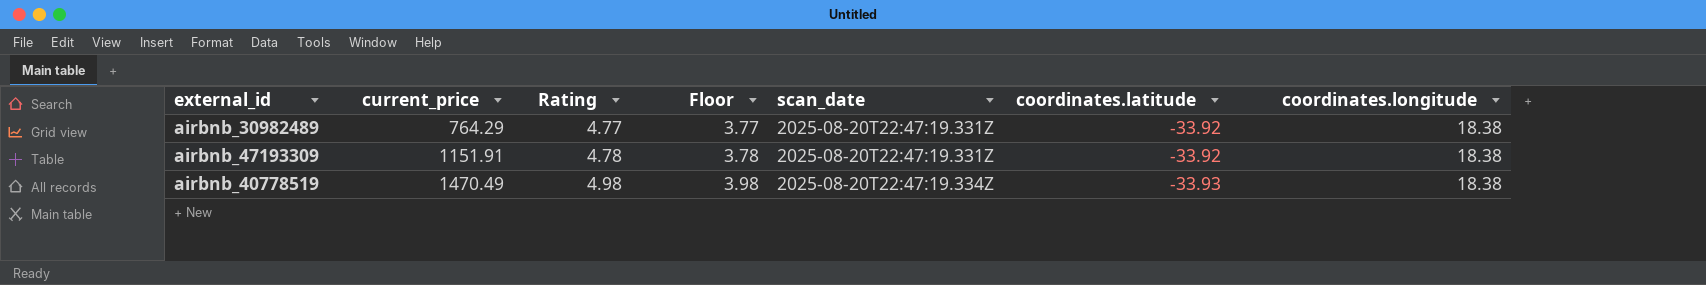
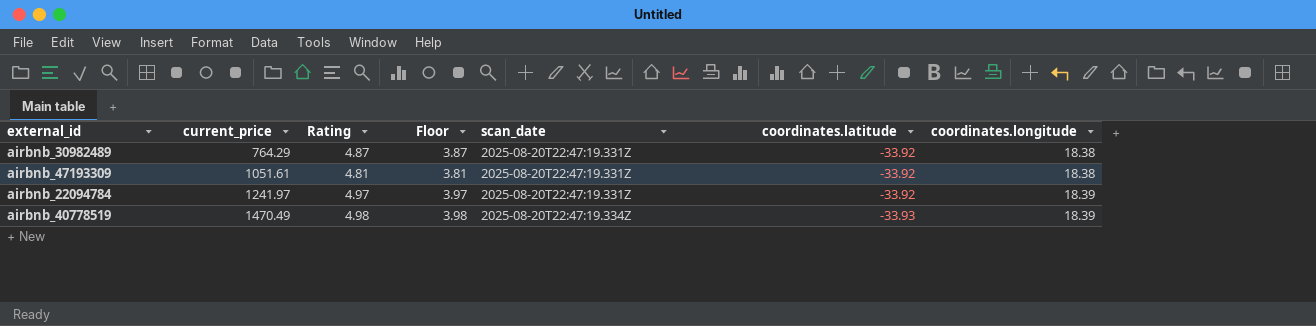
airbnb_30982489 | Rating: 4.77 -> 4.87
airbnb_30982489 | Floor: 3.77 -> 3.87
airbnb_47193309 | current_price: 1151.91 -> 1051.61
airbnb_47193309 | Rating: 4.78 -> 4.81
airbnb_47193309 | Floor: 3.78 -> 3.81
row airbnb_22094784: none -> 1241.97 | 4.97 | 3.97 | 2025-08-20T22:47:19.331Z | -33.92 | 18.39
airbnb_40778519 | coordinates.longitude: 18.38 -> 18.39

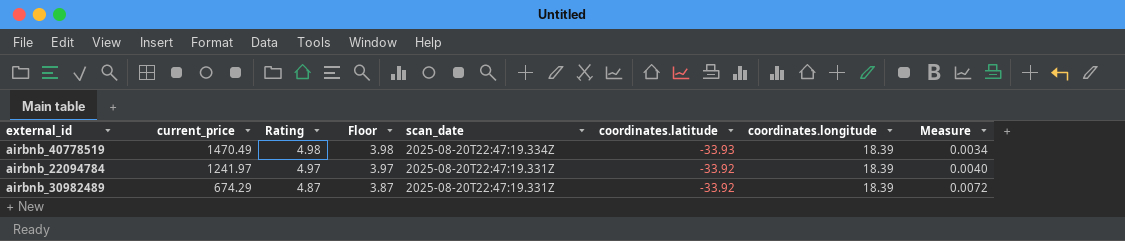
row order: current_price ascending -> current_price descending
column Measure | formula: none -> [Rating] / [current_price]
row airbnb_47193309: 1051.61 | 4.81 | 3.81 | 2025-08-20T22:47:19.331Z | -33.92 | 18.38 -> none
airbnb_30982489 | current_price: 764.29 -> 674.29
airbnb_30982489 | coordinates.longitude: 18.38 -> 18.39

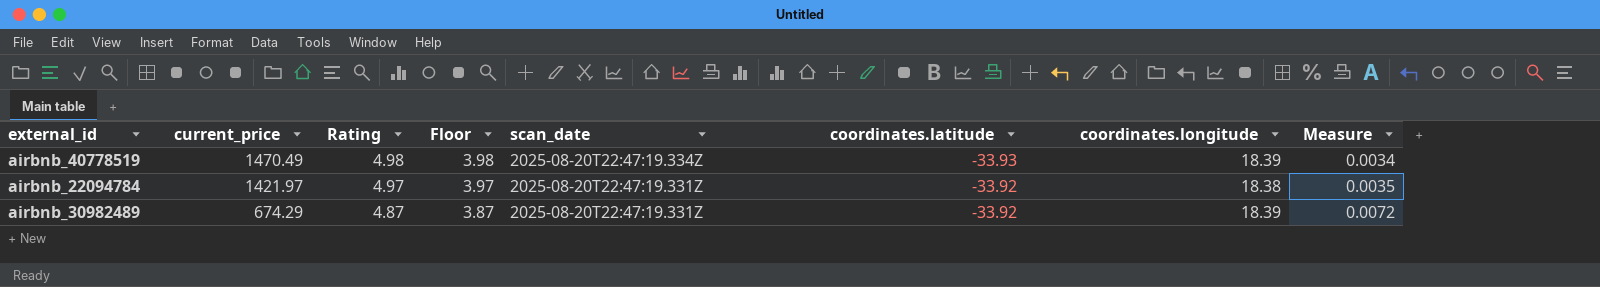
airbnb_22094784 | current_price: 1241.97 -> 1421.97
airbnb_22094784 | coordinates.longitude: 18.39 -> 18.38
airbnb_22094784 | Measure: 0.0040 -> 0.0035

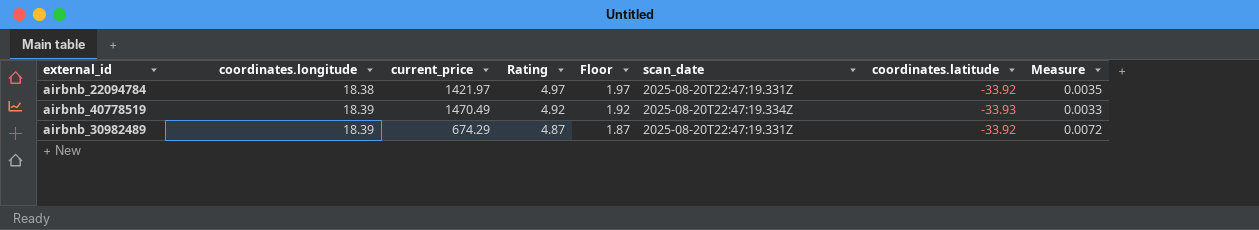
row order: current_price descending -> coordinates.longitude ascending
column coordinates.longitude | position: 7 -> 2
column Floor | formula: [Rating] - 1 -> [Rating] - 3
airbnb_40778519 | Rating: 4.98 -> 4.92
airbnb_40778519 | Measure: 0.0034 -> 0.0033

